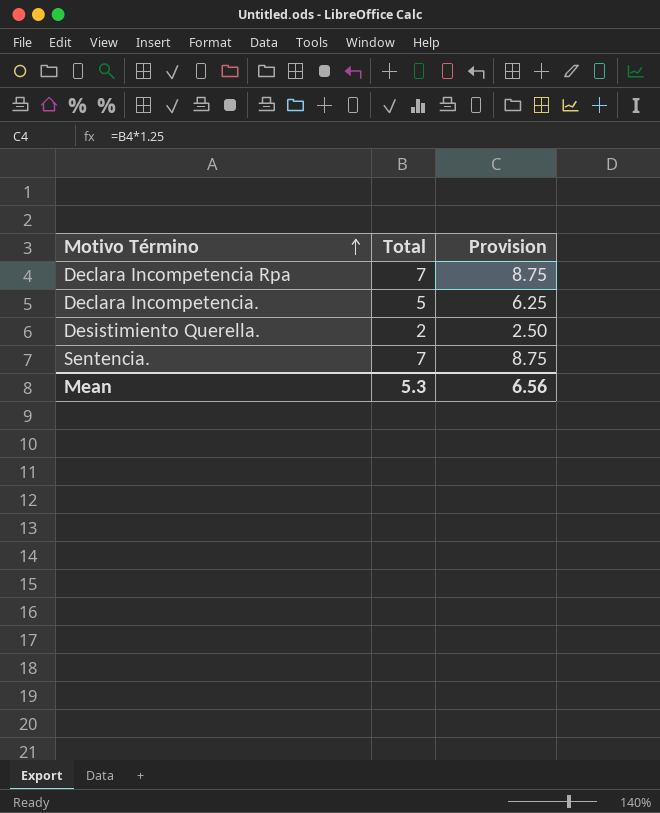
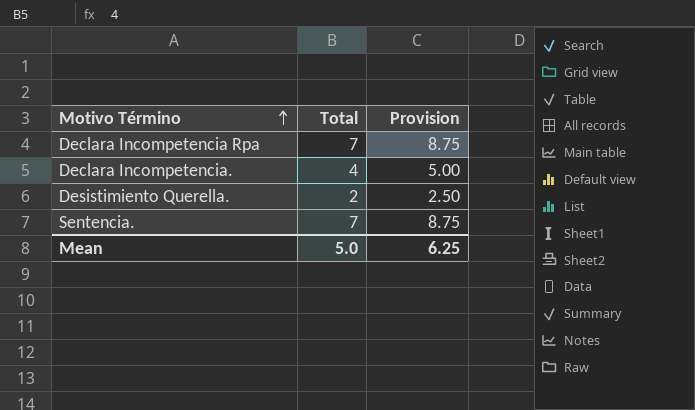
Declara Incompetencia. | Total: 5 -> 4
Declara Incompetencia. | Provision: 6.25 -> 5.00
Mean | Total: 5.3 -> 5.0
Mean | Provision: 6.56 -> 6.25

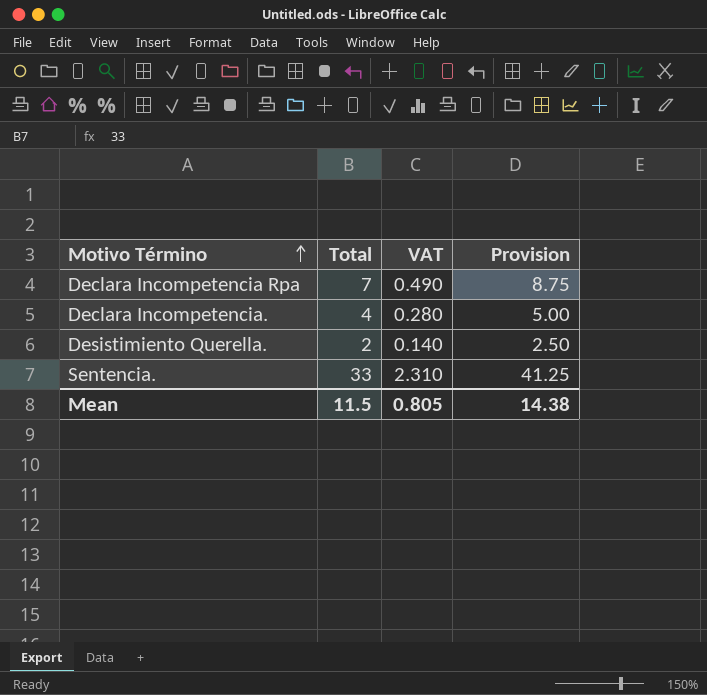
column VAT | formula: none -> [Total] * 0.07
Sentencia. | Total: 7 -> 33
Sentencia. | Provision: 8.75 -> 41.25
Mean | Total: 5.0 -> 11.5
Mean | Provision: 6.25 -> 14.38

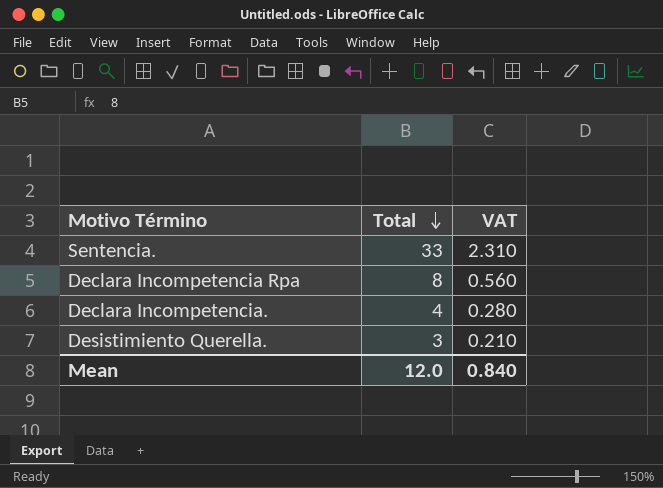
row order: Motivo Término ascending -> Total descending
column Provision | formula: [Total] * 1.25 -> none
Declara Incompetencia Rpa | Total: 7 -> 8
Declara Incompetencia Rpa | VAT: 0.490 -> 0.560
Desistimiento Querella. | Total: 2 -> 3
Desistimiento Querella. | VAT: 0.140 -> 0.210
Mean | Total: 11.5 -> 12.0
Mean | VAT: 0.805 -> 0.840

